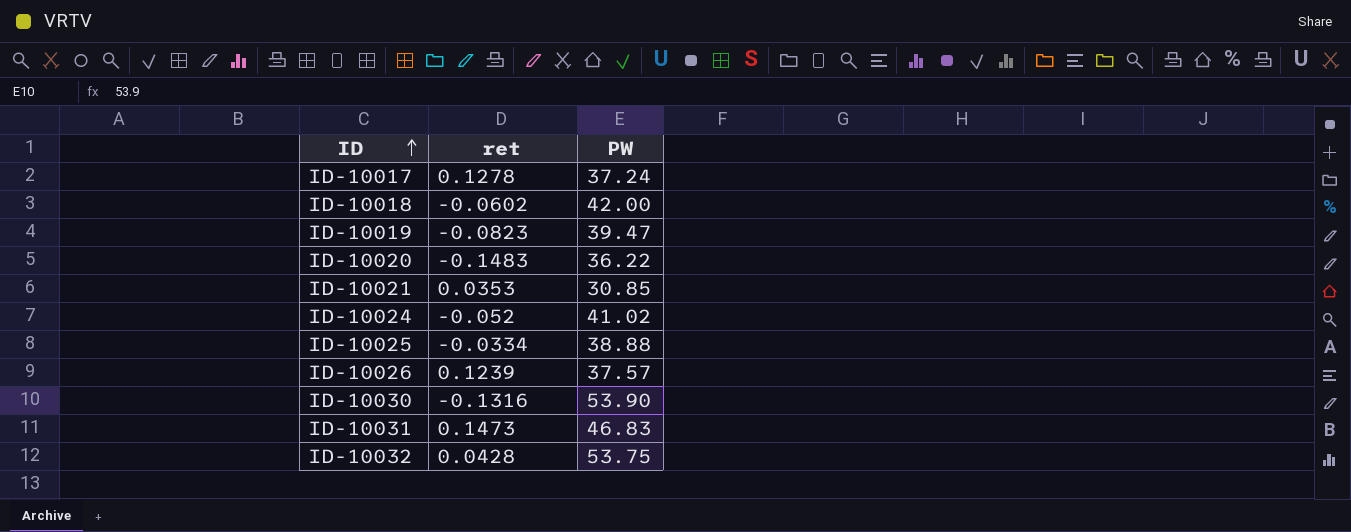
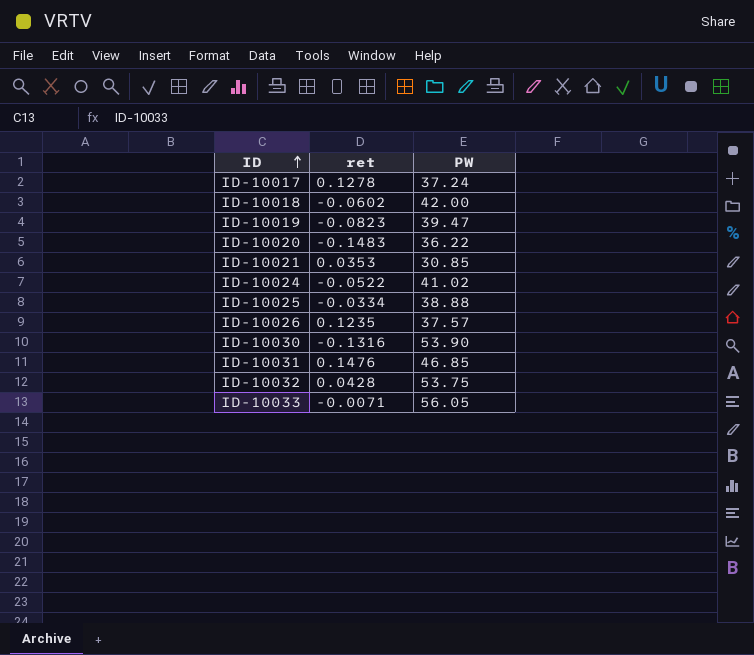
ID-10024 | ret: -0.052 -> -0.0522
ID-10026 | ret: 0.1239 -> 0.1235
ID-10031 | ret: 0.1473 -> 0.1476
ID-10031 | PW: 46.83 -> 46.85
row ID-10033: none -> -0.0071 | 56.05

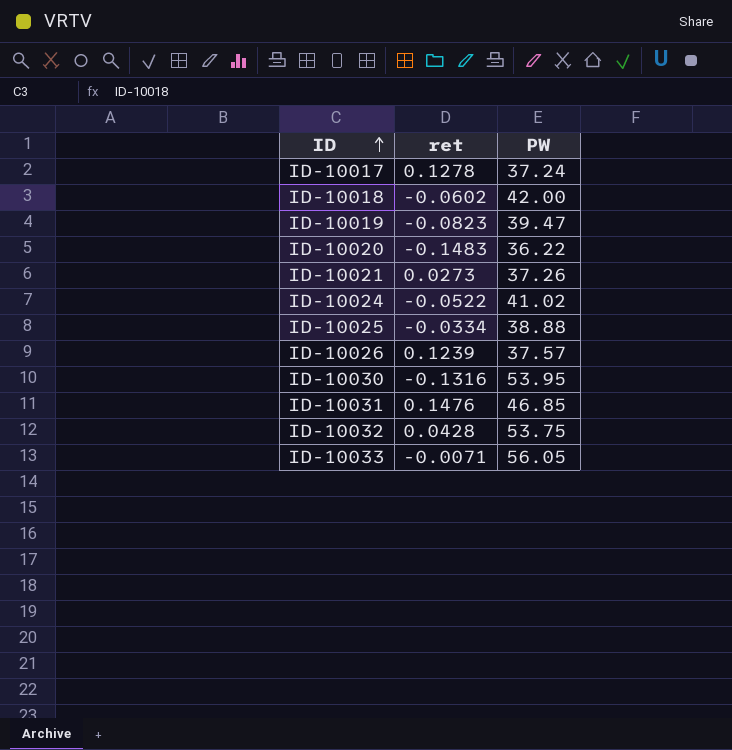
ID-10021 | ret: 0.0353 -> 0.0273
ID-10021 | PW: 30.85 -> 37.26
ID-10026 | ret: 0.1235 -> 0.1239
ID-10030 | PW: 53.90 -> 53.95

